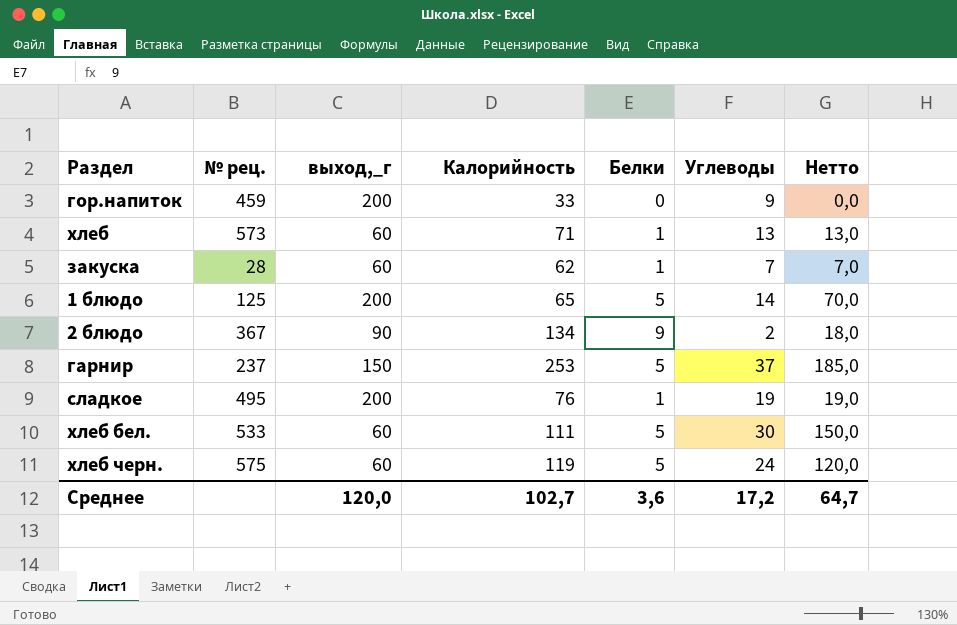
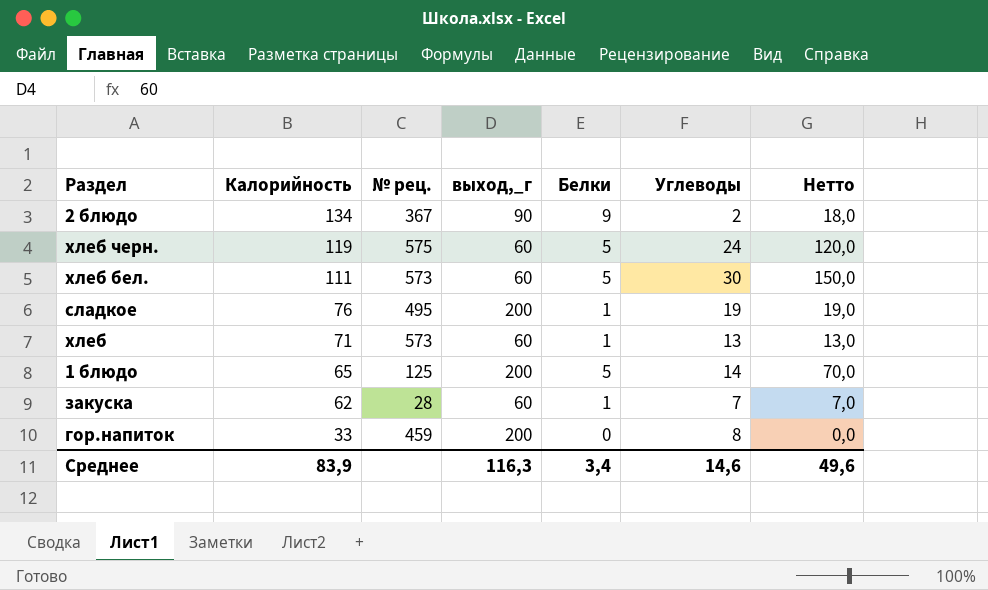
row order: none -> Калорийность descending
column Калорийность | position: 4 -> 2
row гарнир: 237 | 150 | 253 | 5 | 37 | 185,0 -> none
хлеб бел. | № рец.: 533 -> 573
гор.напиток | Углеводы: 9 -> 8
Среднее | Калорийность: 102,7 -> 83,9
Среднее | выход,_г: 120,0 -> 116,3
Среднее | Белки: 3,6 -> 3,4
Среднее | Углеводы: 17,2 -> 14,6
Среднее | Нетто: 64,7 -> 49,6

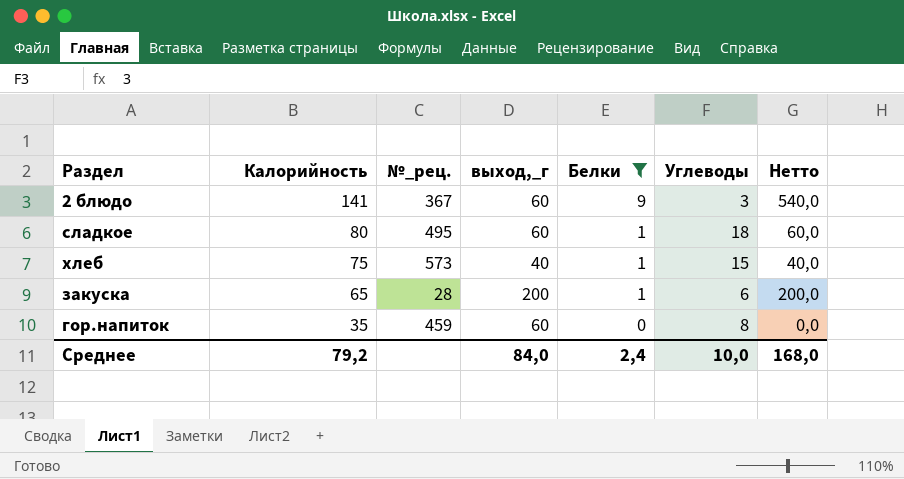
filter: none -> Белки != 5
column name: № рец. -> №_рец.
column Нетто | formula: [Белки] * [Углеводы] -> [выход,_г] * [Белки]
2 блюдо | Калорийность: 134 -> 141
2 блюдо | выход,_г: 90 -> 60
2 блюдо | Углеводы: 2 -> 3
сладкое | Калорийность: 76 -> 80
сладкое | выход,_г: 200 -> 60
сладкое | Углеводы: 19 -> 18
хлеб | Калорийность: 71 -> 75
хлеб | выход,_г: 60 -> 40
хлеб | Углеводы: 13 -> 15
закуска | Калорийность: 62 -> 65
закуска | выход,_г: 60 -> 200
закуска | Углеводы: 7 -> 6
гор.напиток | Калорийность: 33 -> 35
гор.напиток | выход,_г: 200 -> 60
Среднее | Калорийность: 83,9 -> 79,2
Среднее | выход,_г: 116,3 -> 84,0
Среднее | Белки: 3,4 -> 2,4
Среднее | Углеводы: 14,6 -> 10,0
Среднее | Нетто: 49,6 -> 168,0

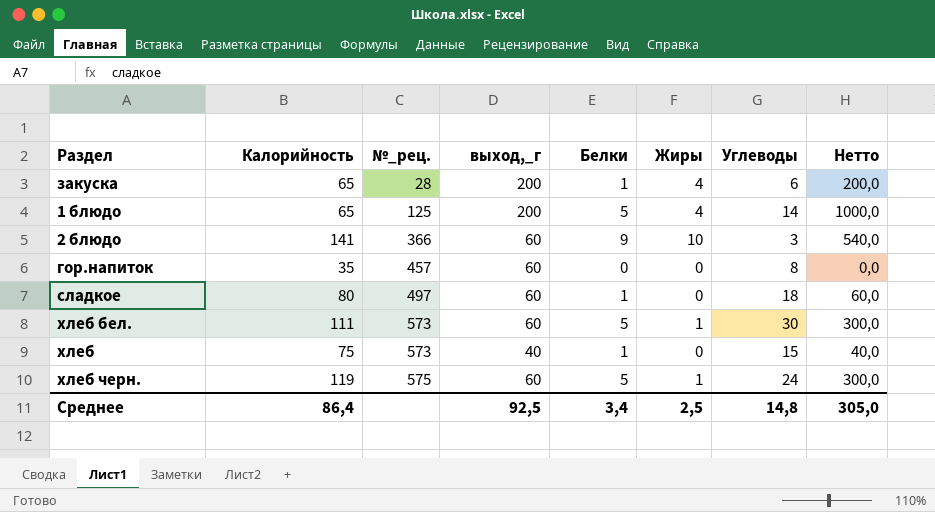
filter: Белки != 5 -> none
row order: Калорийность descending -> №_рец. ascending
column Жиры | position: none -> 6
2 блюдо | №_рец.: 367 -> 366
гор.напиток | №_рец.: 459 -> 457
сладкое | №_рец.: 495 -> 497
Среднее | Калорийность: 79,2 -> 86,4
Среднее | выход,_г: 84,0 -> 92,5
Среднее | Белки: 2,4 -> 3,4
Среднее | Углеводы: 10,0 -> 14,8
Среднее | Нетто: 168,0 -> 305,0

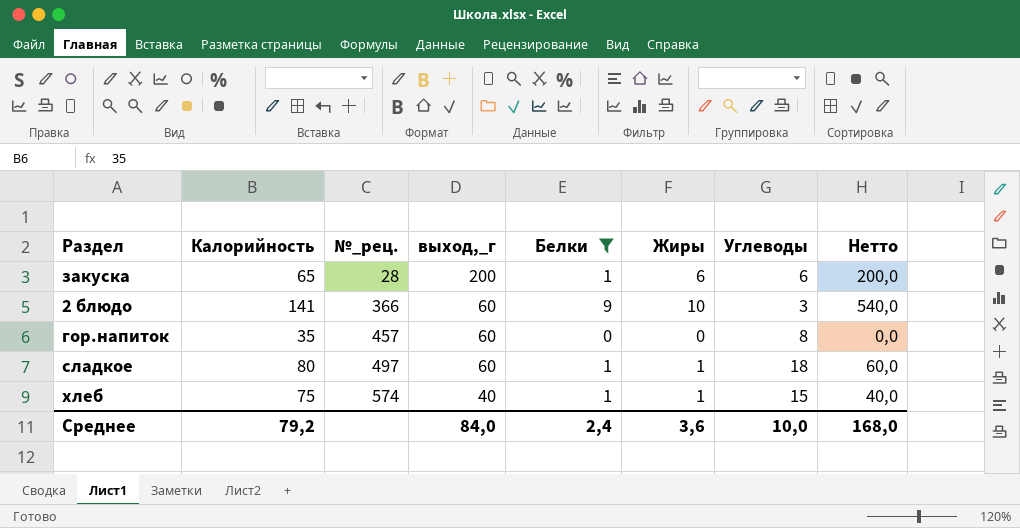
filter: none -> Белки != 5
закуска | Жиры: 4 -> 6
сладкое | Жиры: 0 -> 1
хлеб | №_рец.: 573 -> 574
хлеб | Жиры: 0 -> 1
Среднее | Калорийность: 86,4 -> 79,2
Среднее | выход,_г: 92,5 -> 84,0
Среднее | Белки: 3,4 -> 2,4
Среднее | Жиры: 2,5 -> 3,6
Среднее | Углеводы: 14,8 -> 10,0
Среднее | Нетто: 305,0 -> 168,0

